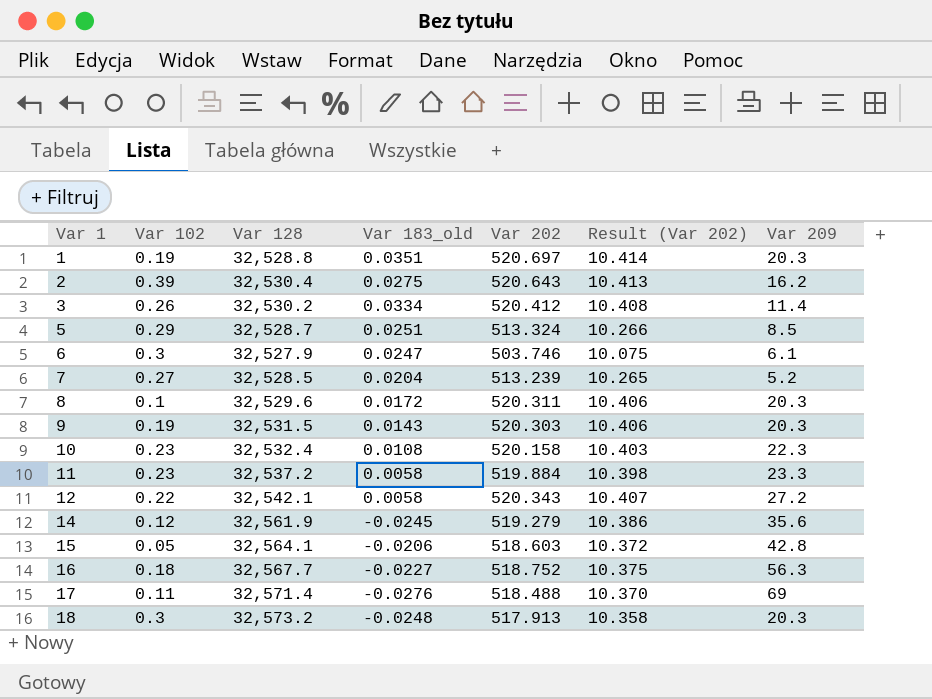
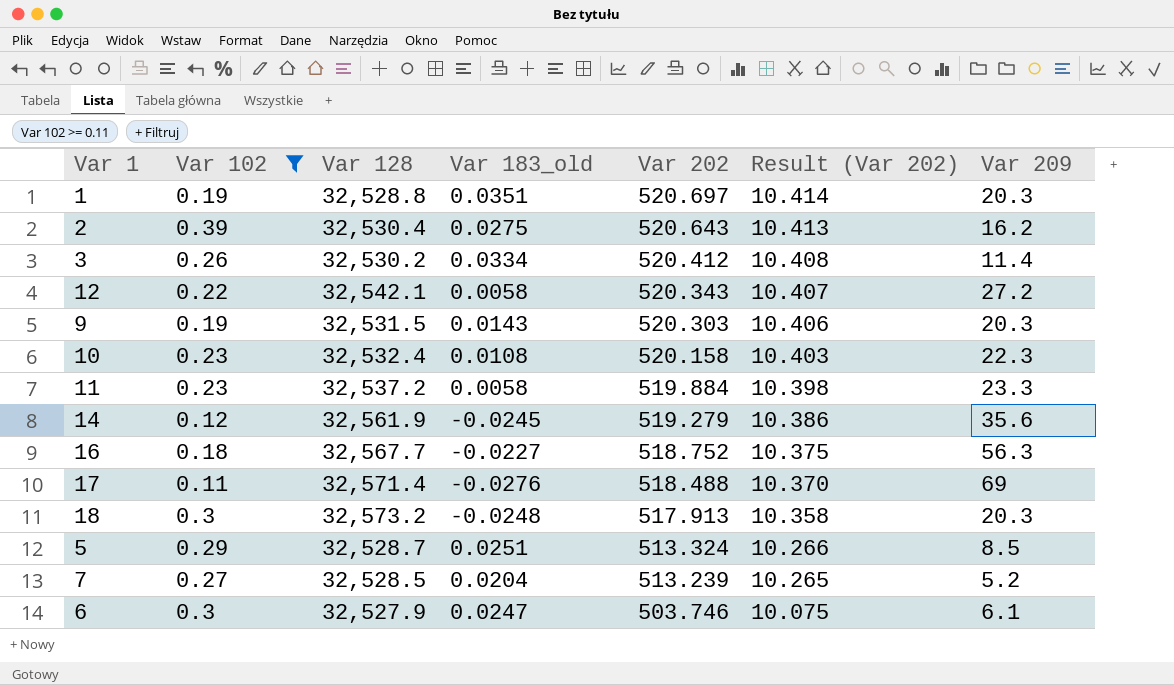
filter: none -> Var 102 >= 0.11
row order: Var 1 ascending -> Var 202 descending

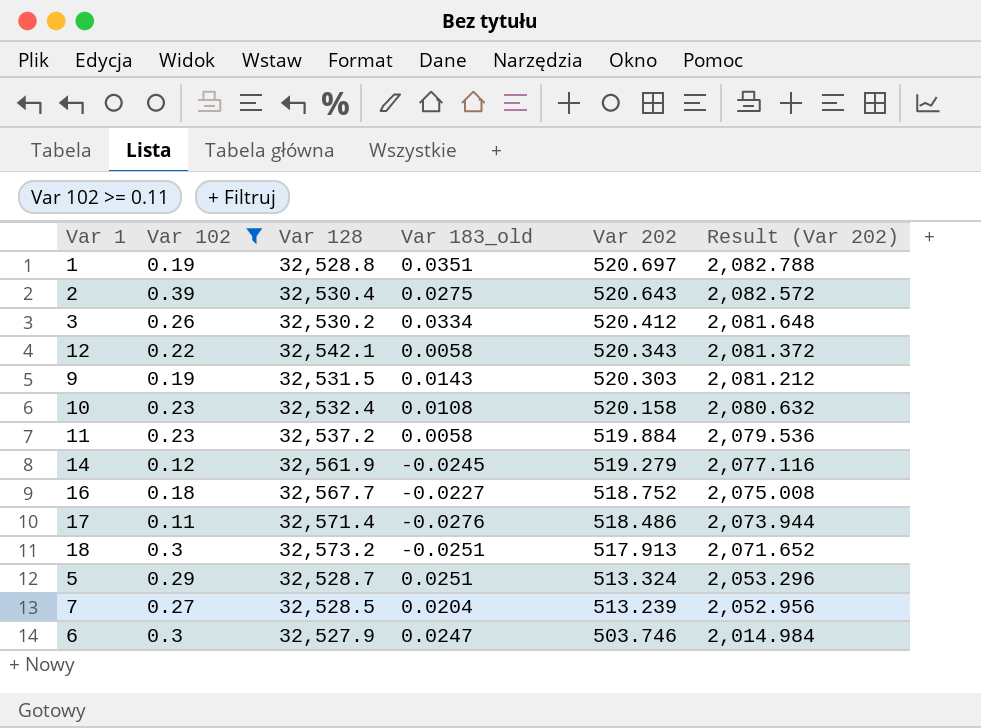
column Var 209 | position: 7 -> none
column Result (Var 202) | formula: [Var 202] * 0.02 -> [Var 202] * 4
17 | Var 202: 518.488 -> 518.486
18 | Var 183_old: -0.0248 -> -0.0251

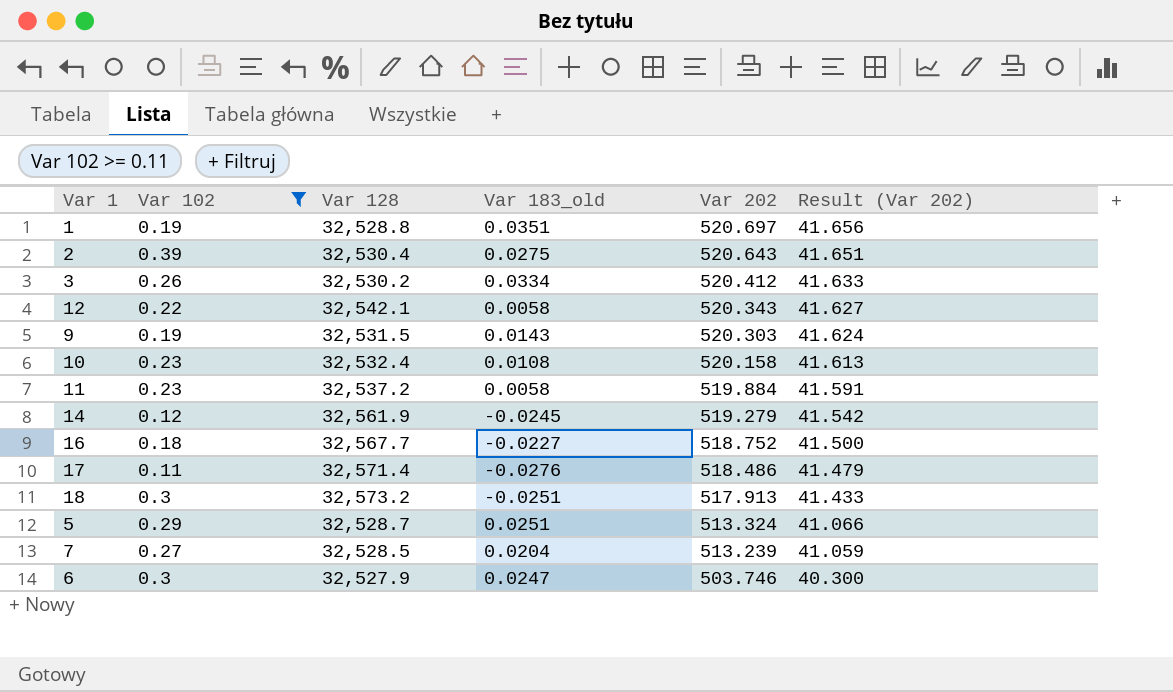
column Result (Var 202) | formula: [Var 202] * 4 -> [Var 202] * 0.08

